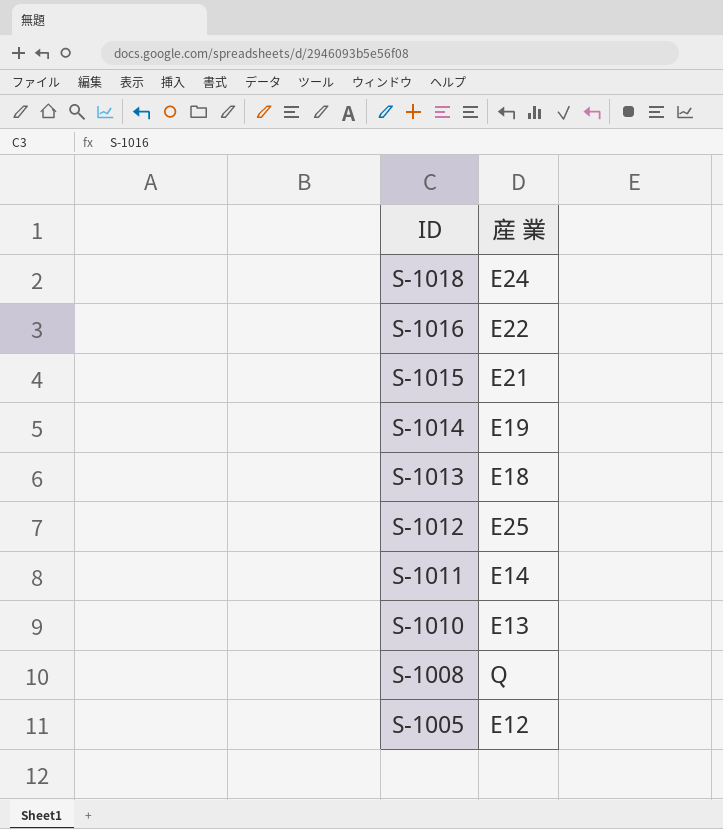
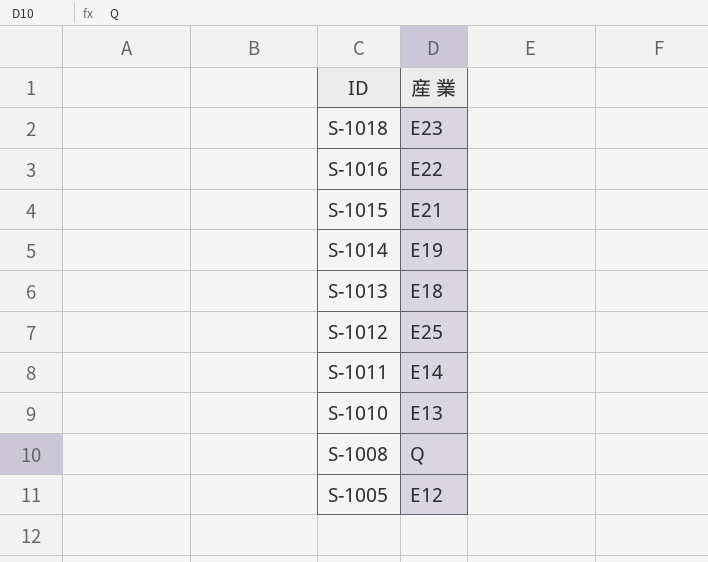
S-1018 | 産 業: E24 -> E23

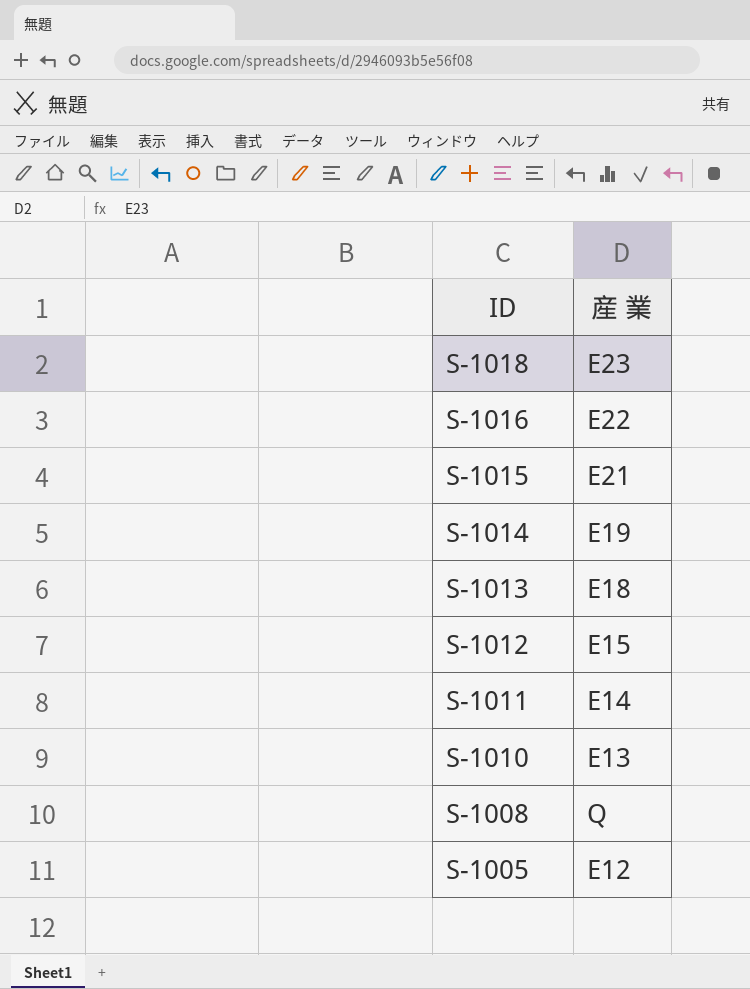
S-1012 | 産 業: E25 -> E15

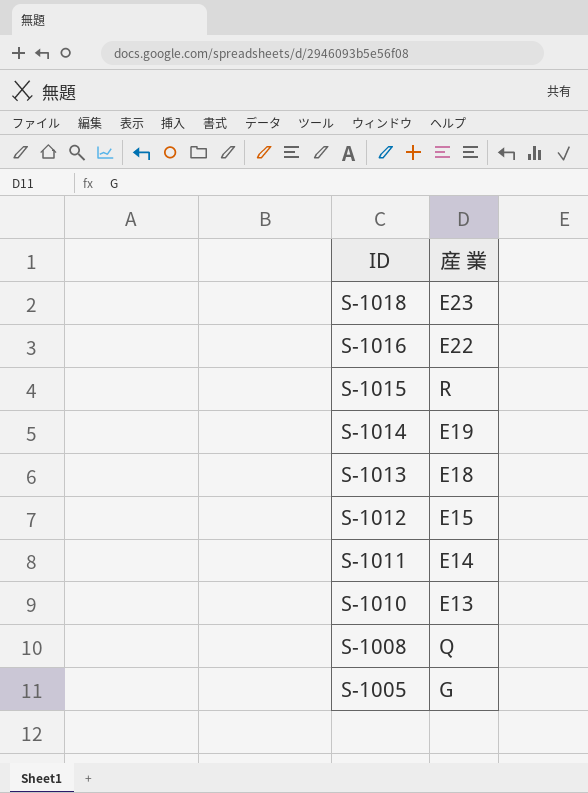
S-1015 | 産 業: E21 -> R
S-1005 | 産 業: E12 -> G

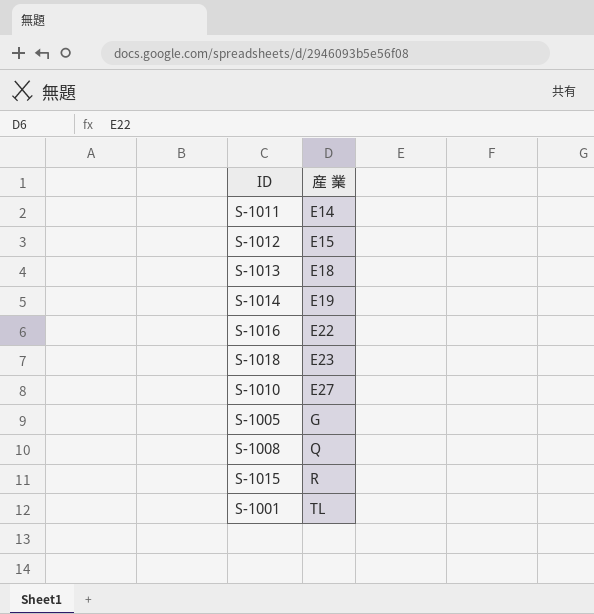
row order: ID descending -> 産 業 ascending
S-1010 | 産 業: E13 -> E27
row S-1001: none -> TL

